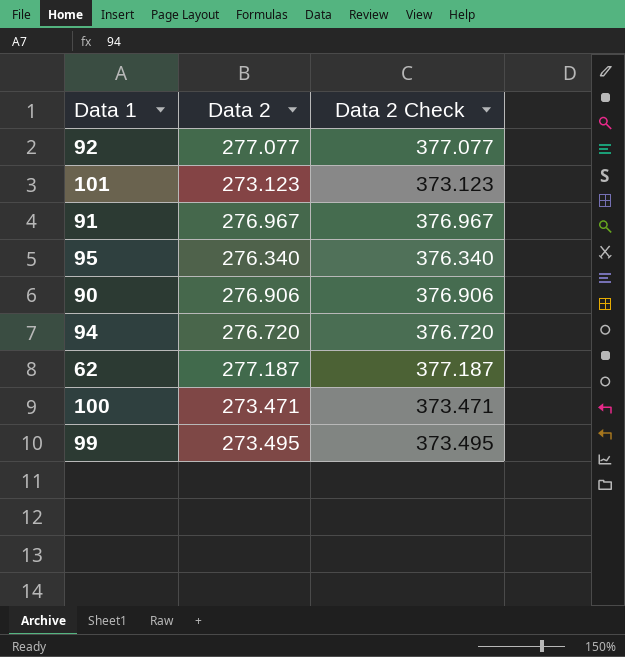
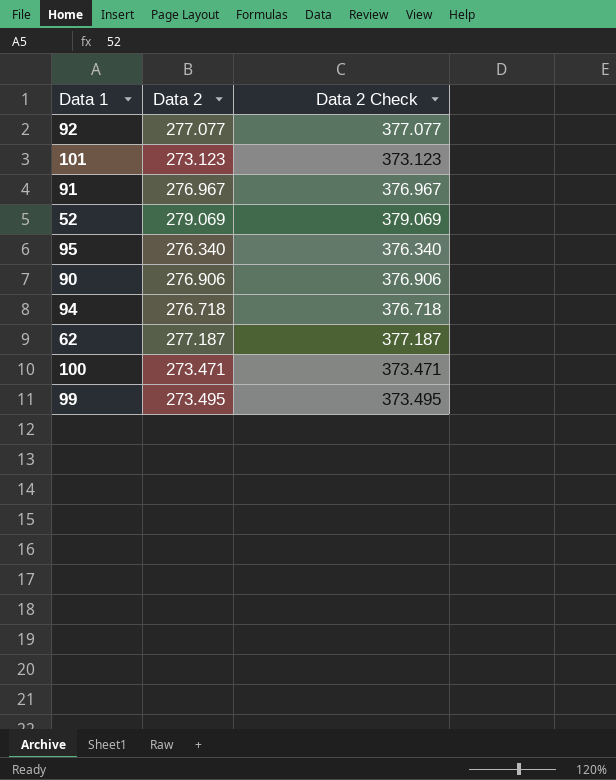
row 52: none -> 279.069 | 379.069
94 | Data 2: 276.720 -> 276.718
94 | Data 2 Check: 376.720 -> 376.718

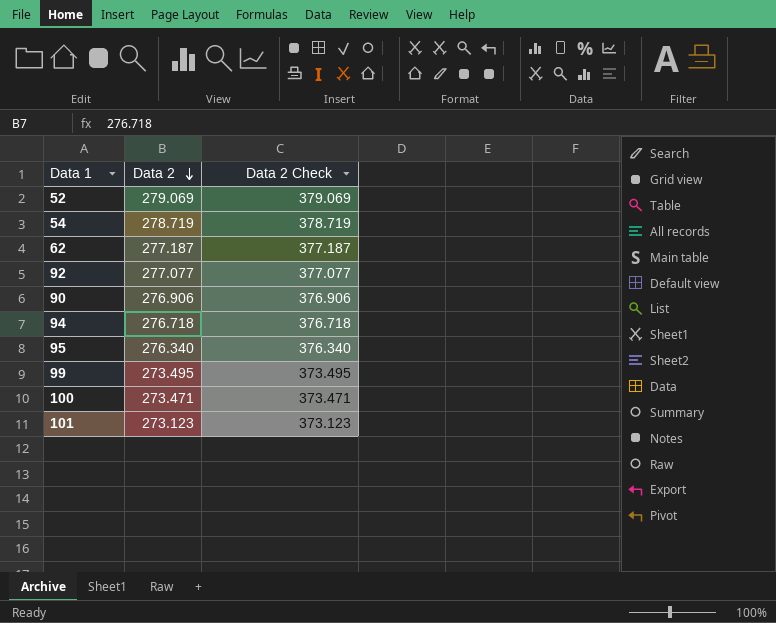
row order: none -> Data 2 descending
row 91: 276.967 | 376.967 -> none
row 54: none -> 278.719 | 378.719

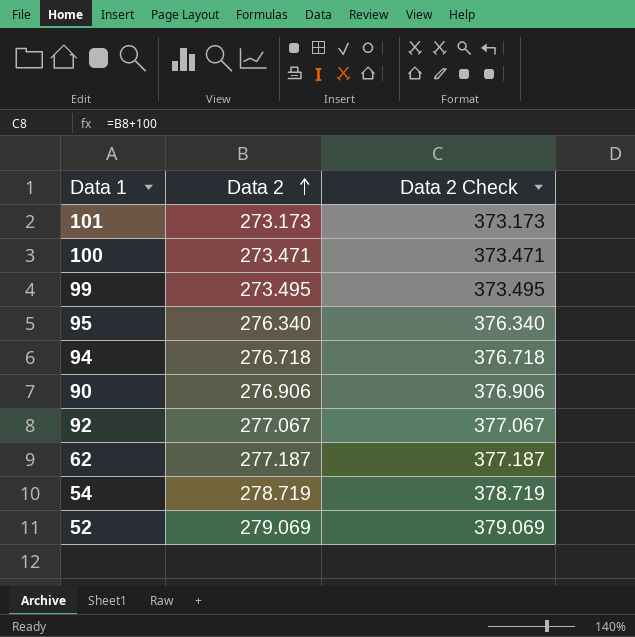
row order: Data 2 descending -> Data 2 ascending
101 | Data 2: 273.123 -> 273.173
101 | Data 2 Check: 373.123 -> 373.173
92 | Data 2: 277.077 -> 277.067
92 | Data 2 Check: 377.077 -> 377.067

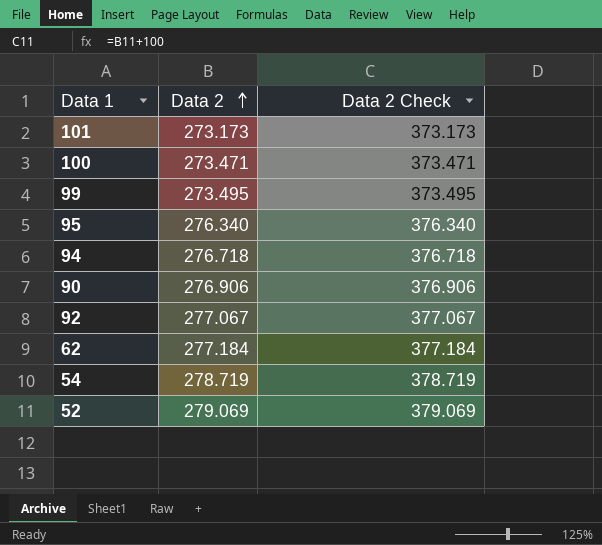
62 | Data 2: 277.187 -> 277.184
62 | Data 2 Check: 377.187 -> 377.184

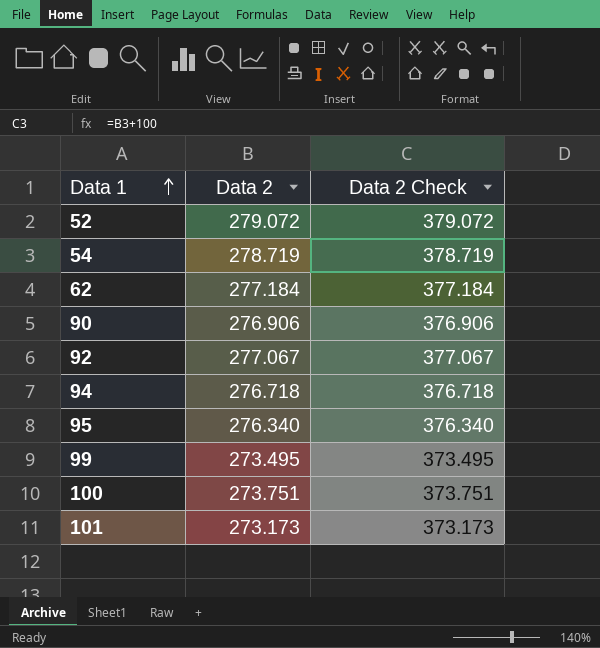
row order: Data 2 ascending -> Data 1 ascending
52 | Data 2: 279.069 -> 279.072
52 | Data 2 Check: 379.069 -> 379.072
100 | Data 2: 273.471 -> 273.751
100 | Data 2 Check: 373.471 -> 373.751

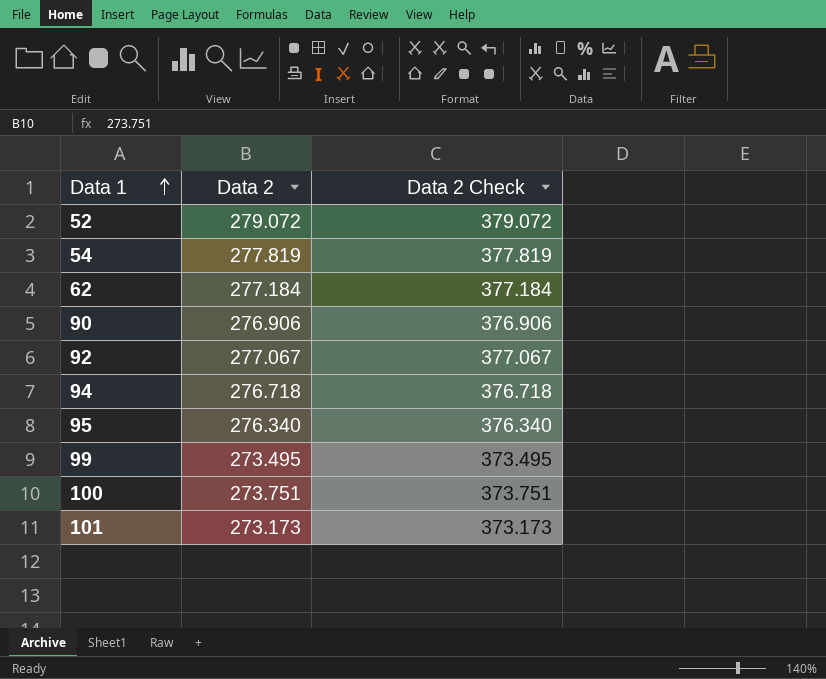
54 | Data 2: 278.719 -> 277.819
54 | Data 2 Check: 378.719 -> 377.819

